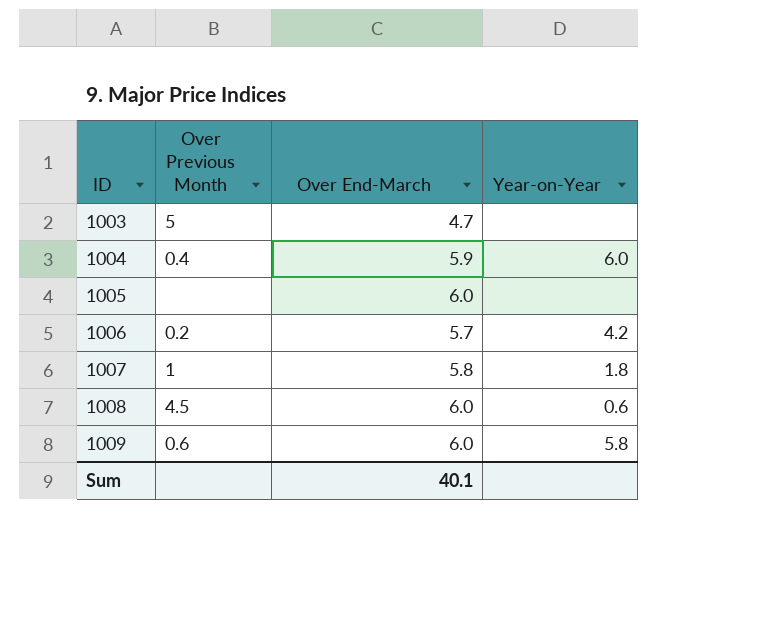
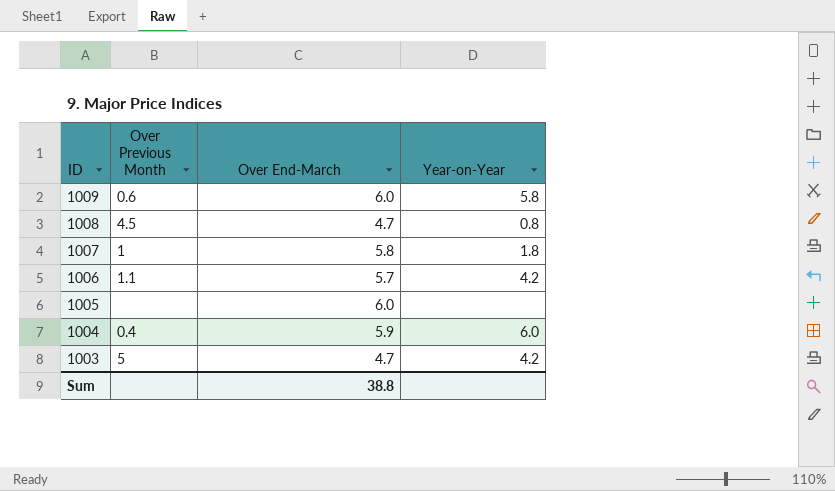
row order: ID ascending -> ID descending
1008 | Over End-March: 6.0 -> 4.7
1008 | Year-on-Year: 0.6 -> 0.8
1006 | Over Previous Month: 0.2 -> 1.1
1003 | Year-on-Year: none -> 4.2
Sum | Over End-March: 40.1 -> 38.8

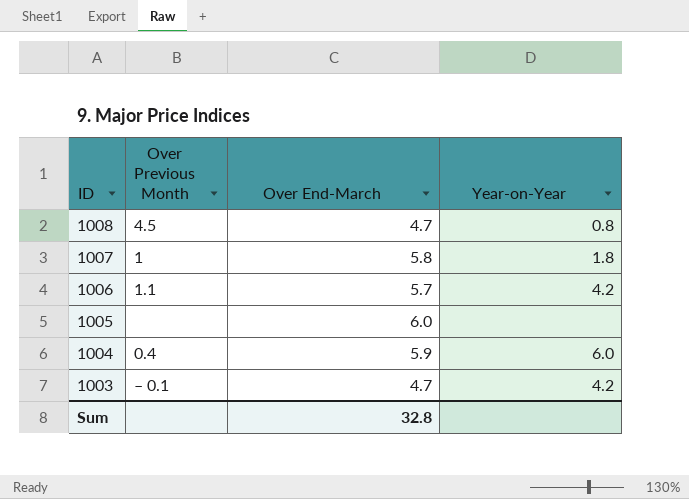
row 1009: 0.6 | 6.0 | 5.8 -> none
1003 | Over Previous Month: 5 -> – 0.1
Sum | Over End-March: 38.8 -> 32.8

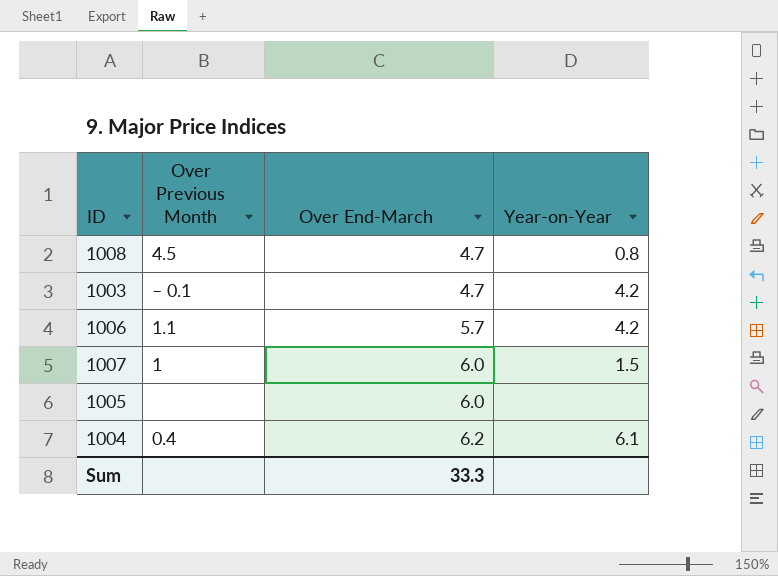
row order: ID descending -> Over End-March ascending
1007 | Over End-March: 5.8 -> 6.0
1007 | Year-on-Year: 1.8 -> 1.5
1004 | Over End-March: 5.9 -> 6.2
1004 | Year-on-Year: 6.0 -> 6.1
Sum | Over End-March: 32.8 -> 33.3

